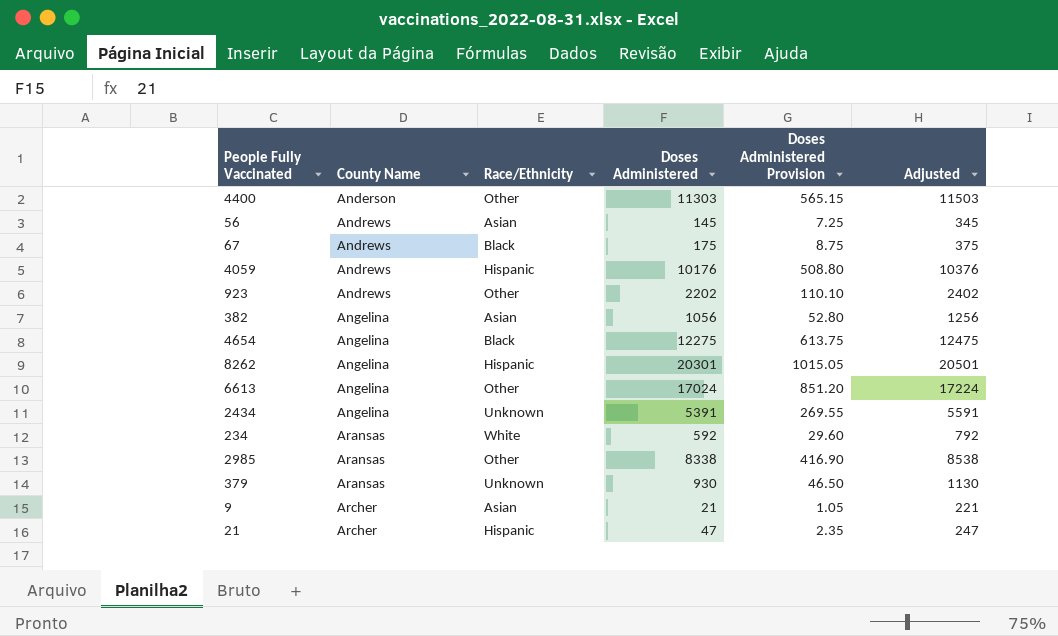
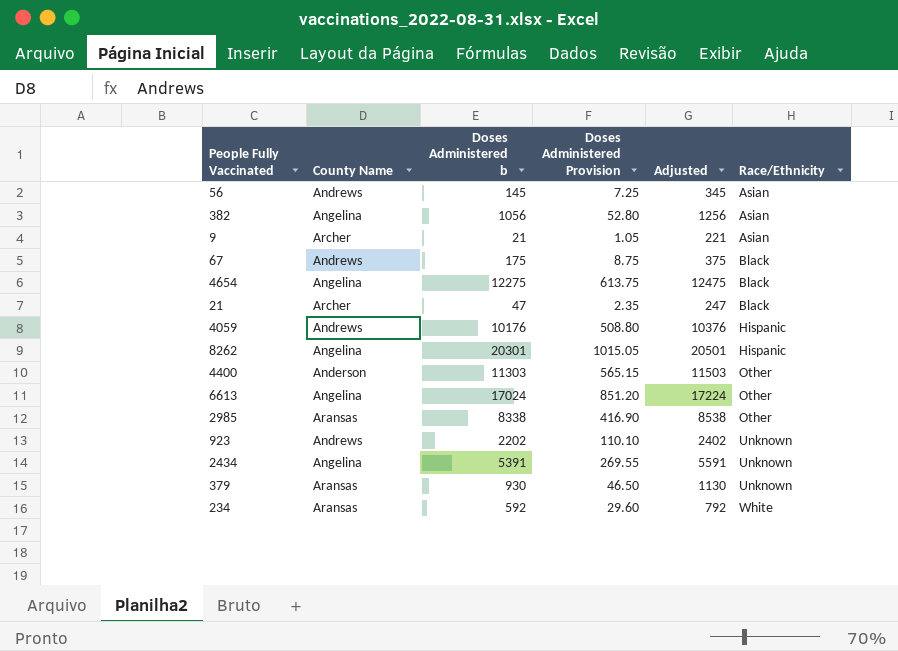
row order: County Name ascending -> Race/Ethnicity ascending
column name: Doses Administered -> Doses Administered b
column Race/Ethnicity | position: 3 -> 6
21 | Race/Ethnicity: Hispanic -> Black
923 | Race/Ethnicity: Other -> Unknown

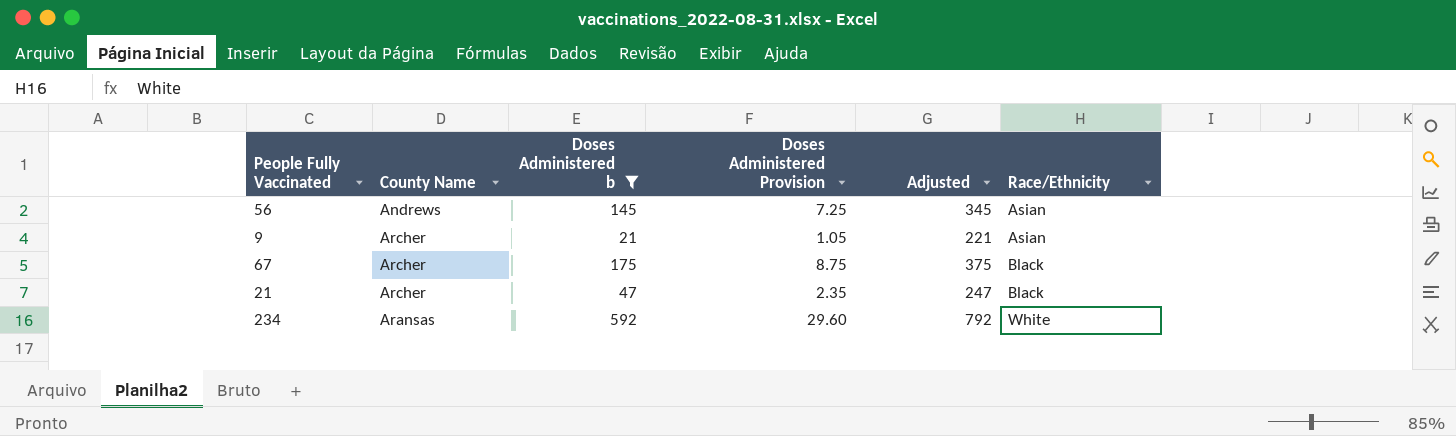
filter: none -> Doses Administered b <= 592
67 | County Name: Andrews -> Archer

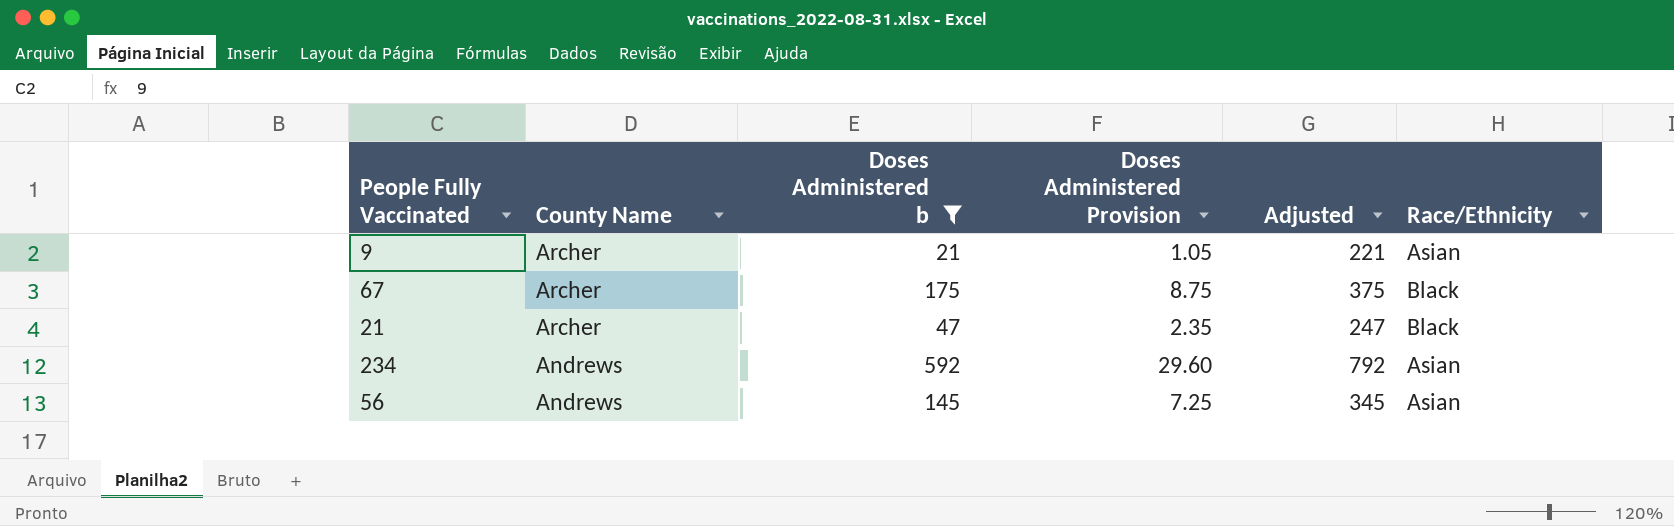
row order: Race/Ethnicity ascending -> County Name descending
234 | County Name: Aransas -> Andrews
234 | Race/Ethnicity: White -> Asian

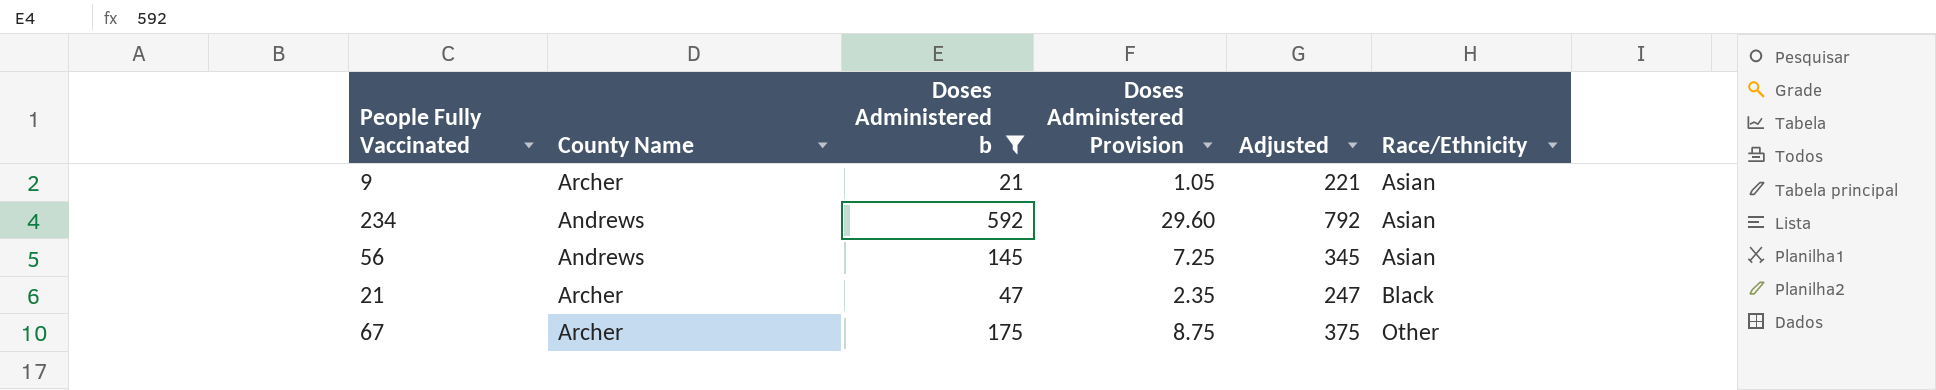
row order: County Name descending -> Race/Ethnicity ascending
67 | Race/Ethnicity: Black -> Other

